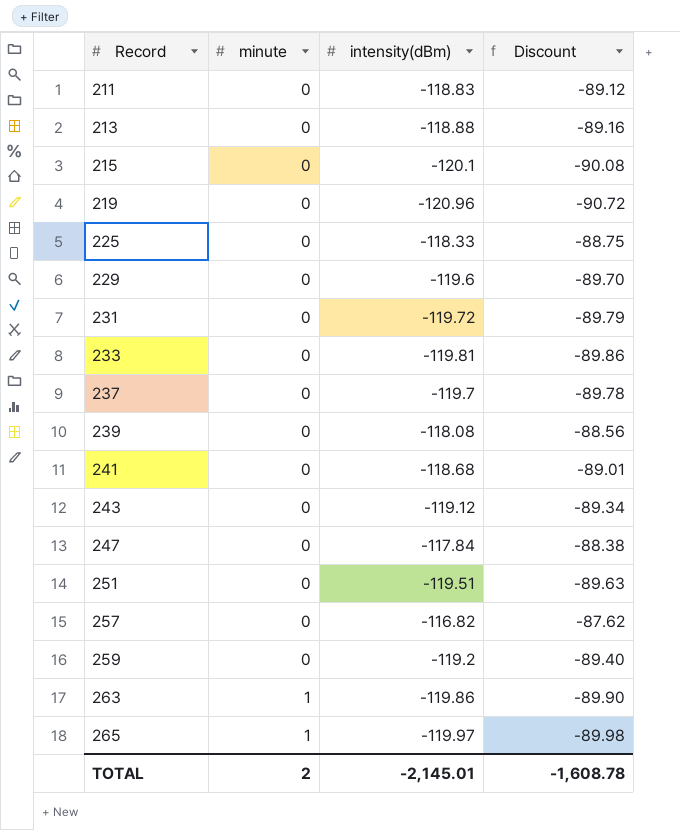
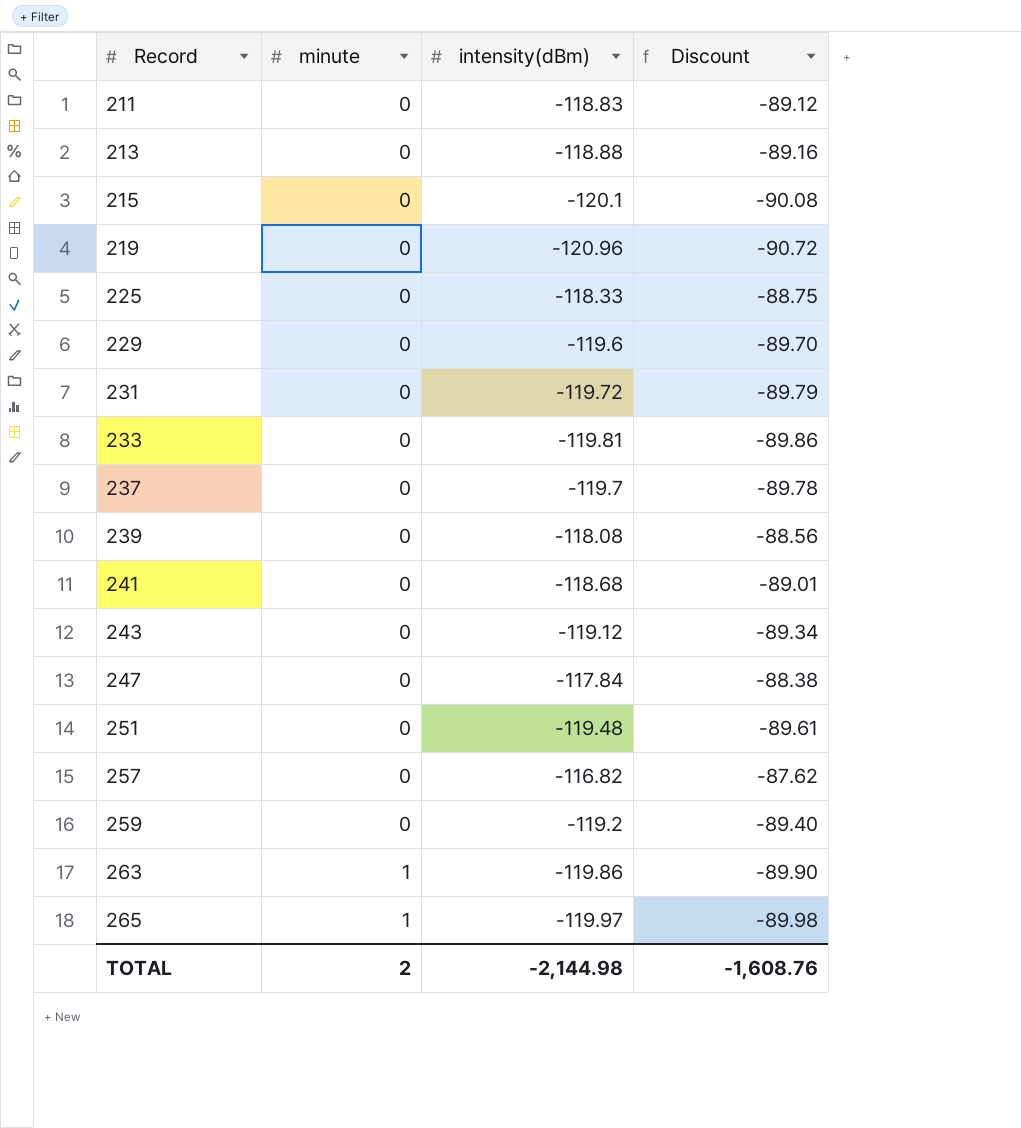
251 | intensity(dBm): -119.51 -> -119.48
251 | Discount: -89.63 -> -89.61
TOTAL | intensity(dBm): -2,145.01 -> -2,144.98
TOTAL | Discount: -1,608.78 -> -1,608.76

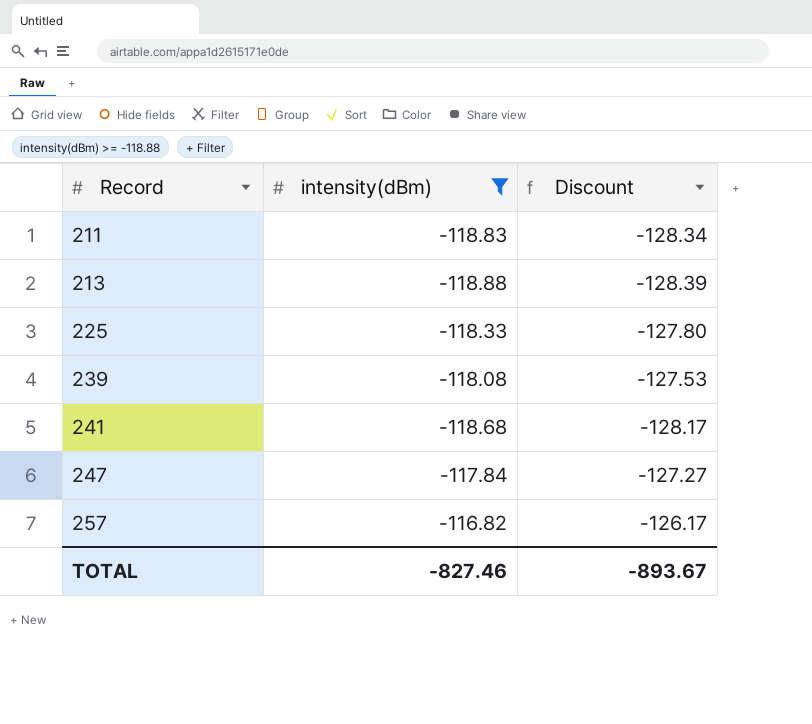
filter: none -> intensity(dBm) >= -118.88
column minute | position: 2 -> none
column Discount | formula: [intensity(dBm)] * 0.75 -> [intensity(dBm)] * 1.08
TOTAL | intensity(dBm): -2,144.98 -> -827.46
TOTAL | Discount: -1,608.76 -> -893.67

